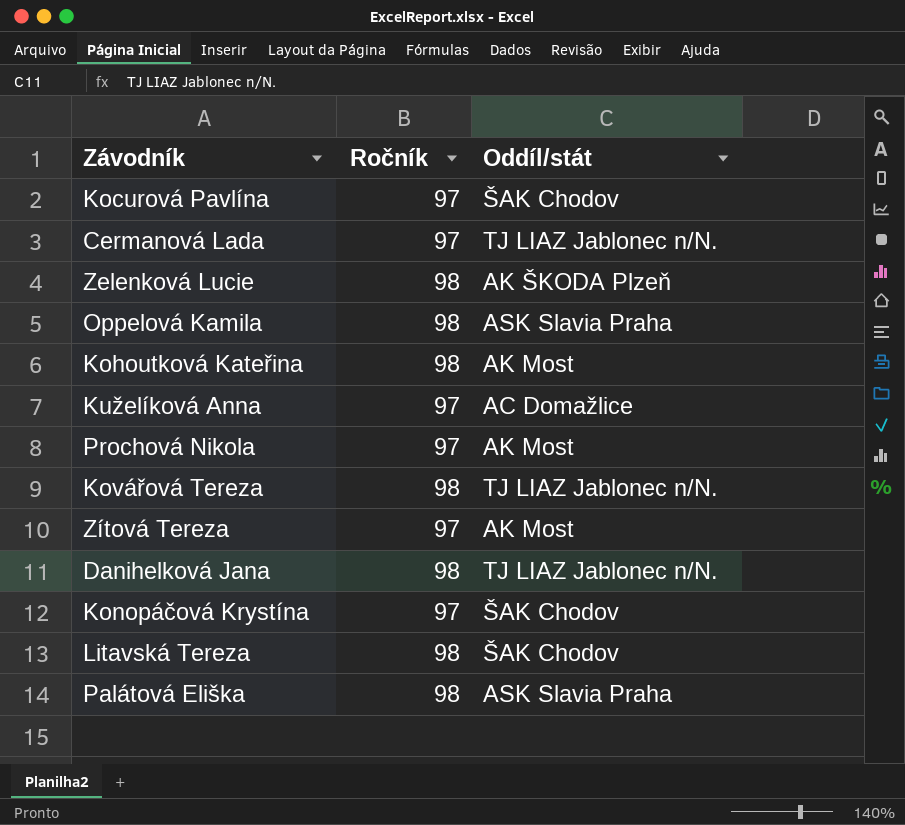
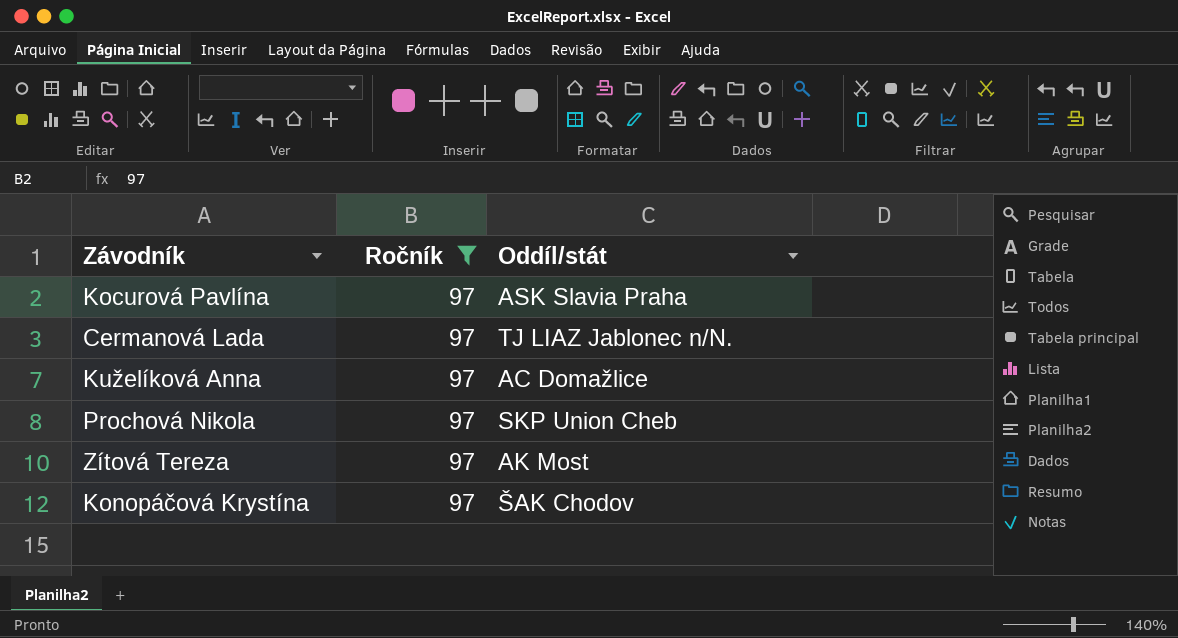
filter: none -> Ročník = 97
Kocurová Pavlína | Oddíl/stát: ŠAK Chodov -> ASK Slavia Praha
Prochová Nikola | Oddíl/stát: AK Most -> SKP Union Cheb

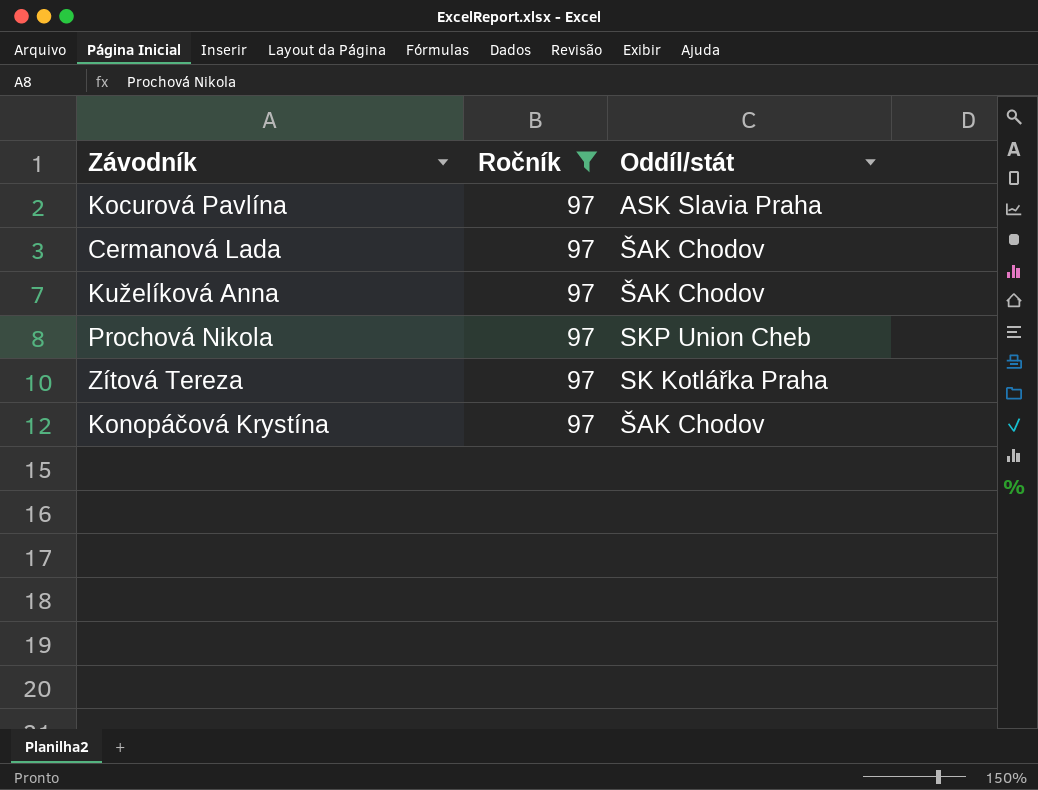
Cermanová Lada | Oddíl/stát: TJ LIAZ Jablonec n/N. -> ŠAK Chodov
Kuželíková Anna | Oddíl/stát: AC Domažlice -> ŠAK Chodov
Zítová Tereza | Oddíl/stát: AK Most -> SK Kotlářka Praha

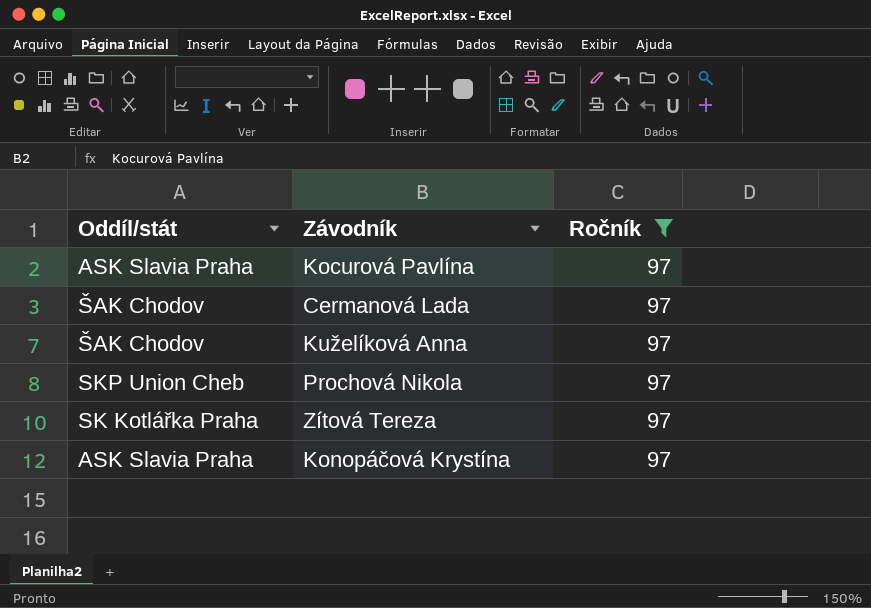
column Oddíl/stát | position: 3 -> 1
Konopáčová Krystína | Oddíl/stát: ŠAK Chodov -> ASK Slavia Praha

